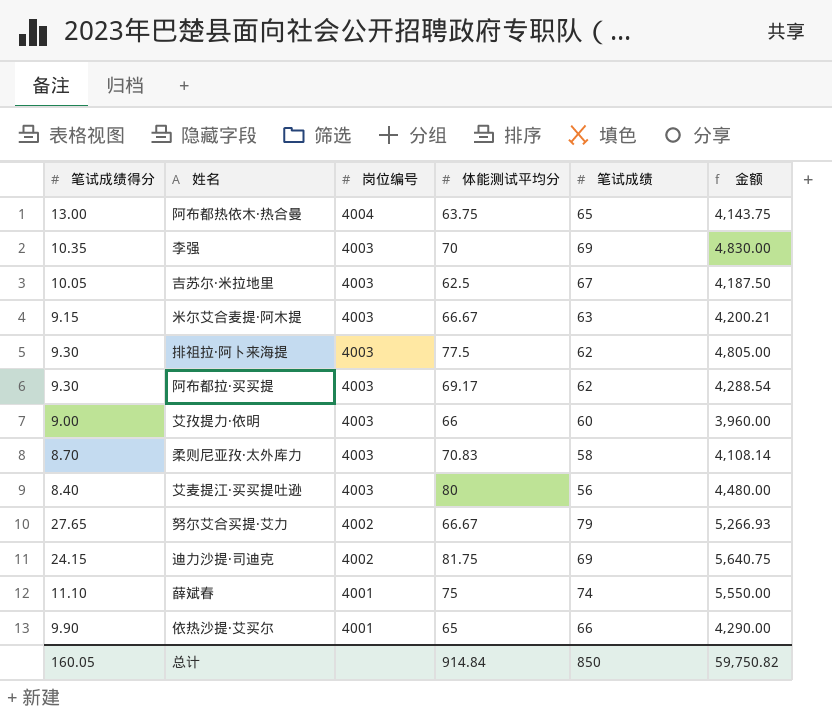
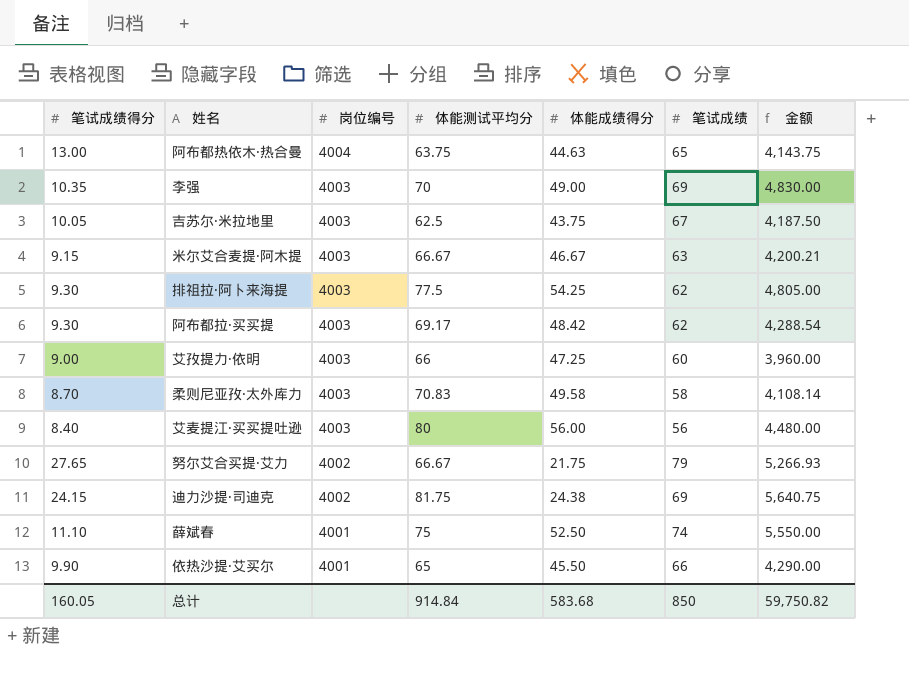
column 体能成绩得分 | position: none -> 5

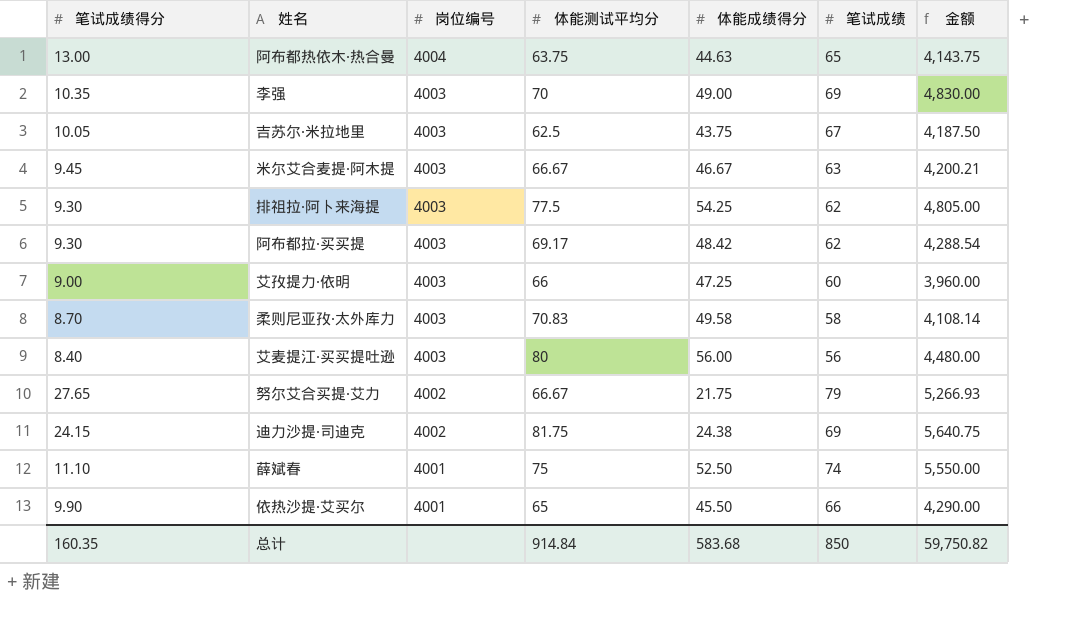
米尔艾合麦提·阿木提 | 笔试成绩得分: 9.15 -> 9.45
总计 | 笔试成绩得分: 160.05 -> 160.35

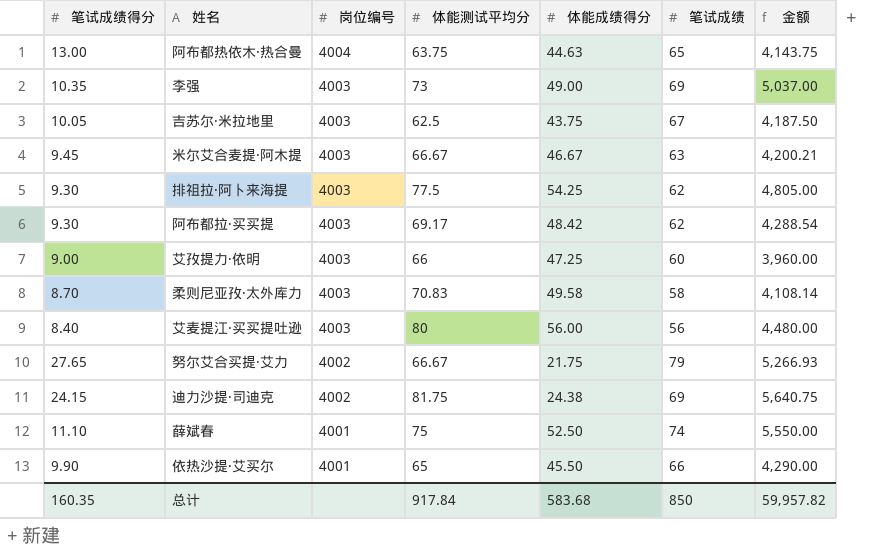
李强 | 体能测试平均分: 70 -> 73
李强 | 金额: 4,830.00 -> 5,037.00
总计 | 体能测试平均分: 914.84 -> 917.84
总计 | 金额: 59,750.82 -> 59,957.82

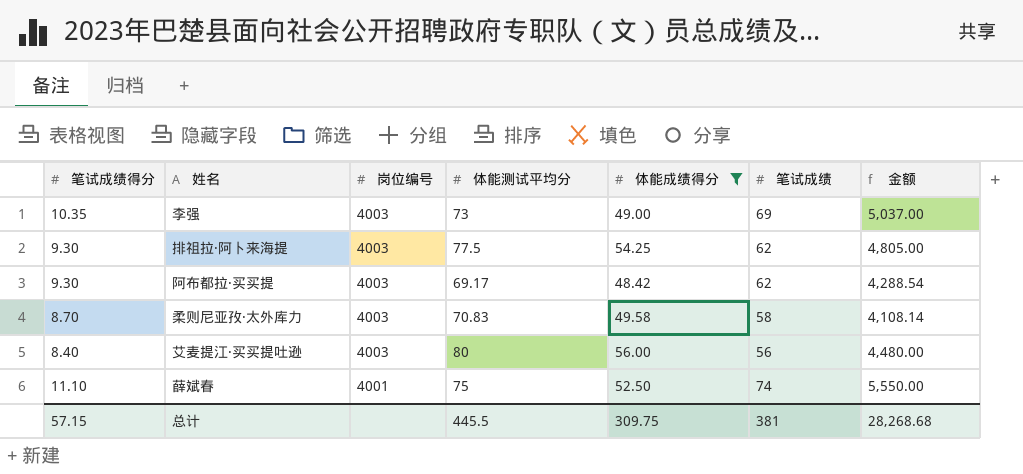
filter: none -> 体能成绩得分 >= 48.42
总计 | 笔试成绩得分: 160.35 -> 57.15
总计 | 体能测试平均分: 917.84 -> 445.5
总计 | 体能成绩得分: 583.68 -> 309.75
总计 | 笔试成绩: 850 -> 381
总计 | 金额: 59,957.82 -> 28,268.68

